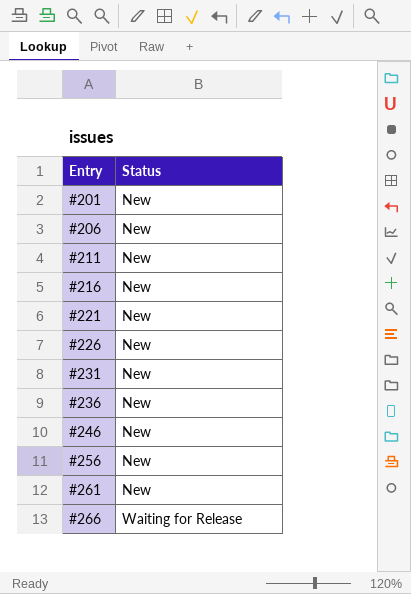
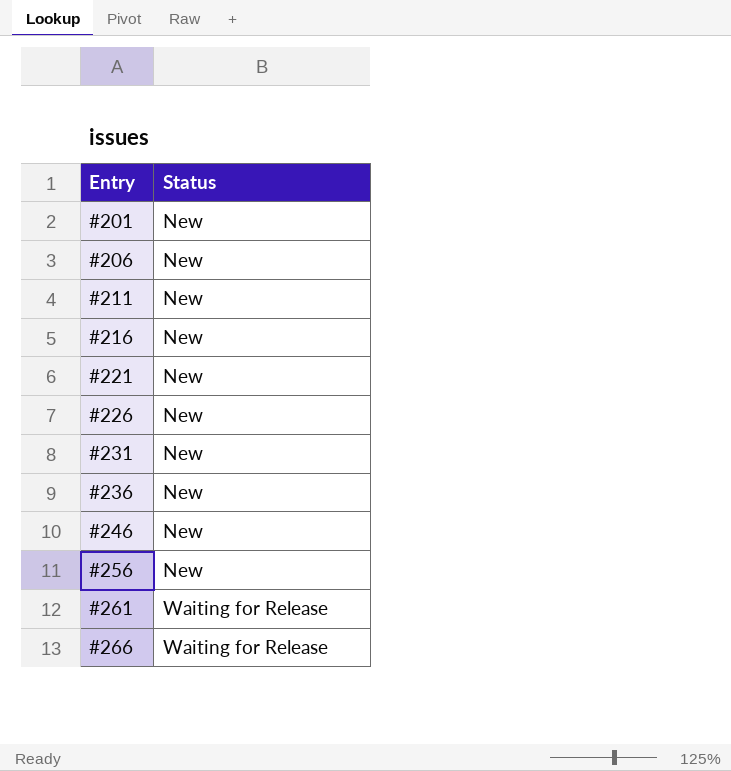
#261 | Status: New -> Waiting for Release

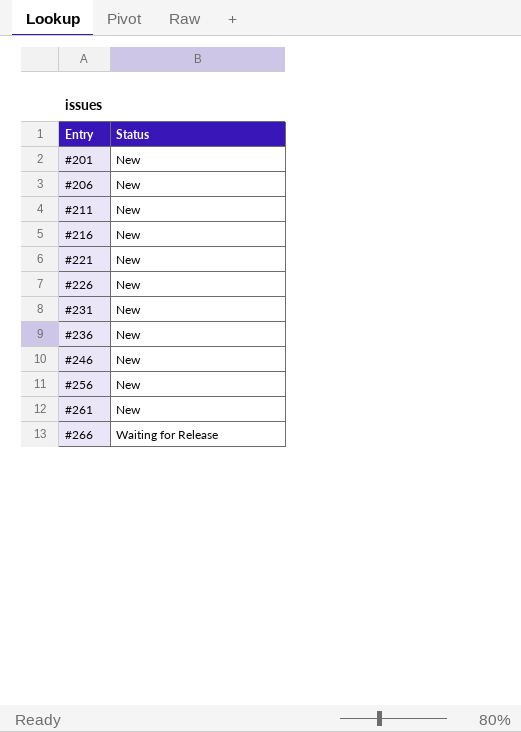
#261 | Status: Waiting for Release -> New

